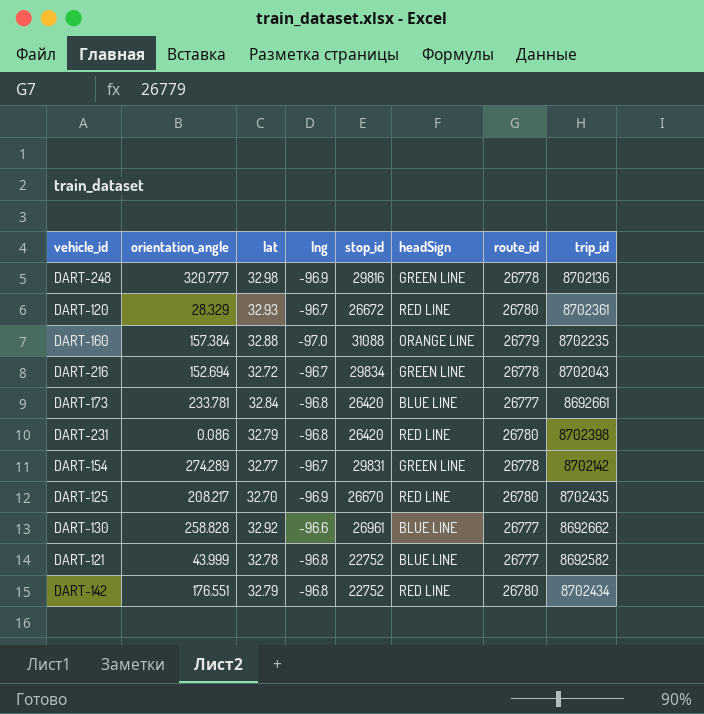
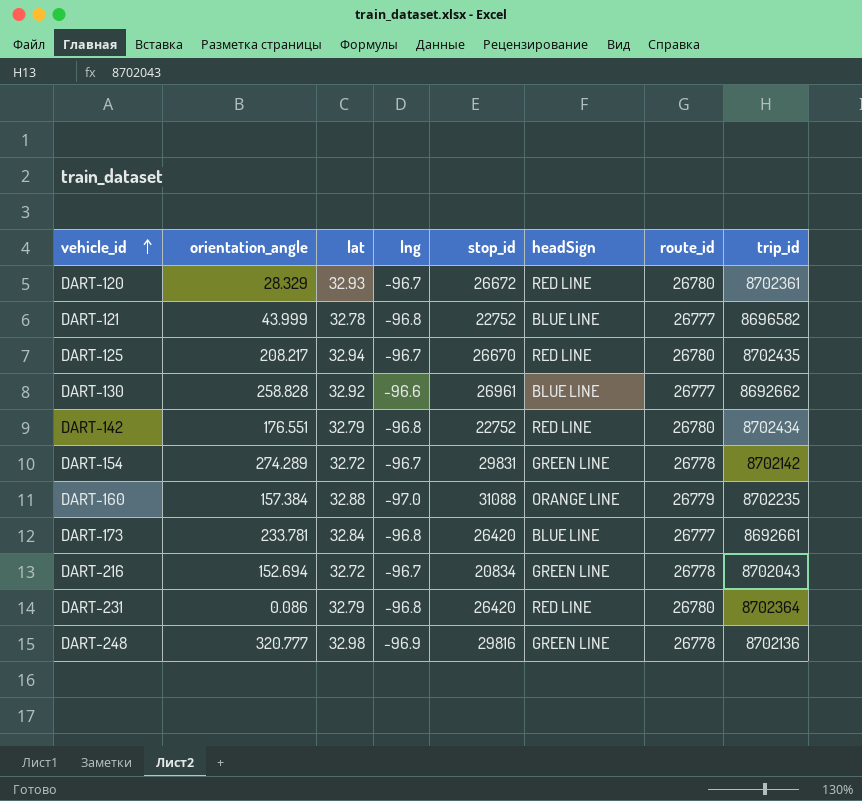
row order: none -> vehicle_id ascending
DART-121 | trip_id: 8692582 -> 8696582
DART-125 | lat: 32.70 -> 32.94
DART-125 | lng: -96.9 -> -96.7
DART-154 | lat: 32.77 -> 32.72
DART-216 | stop_id: 29834 -> 20834
DART-231 | trip_id: 8702398 -> 8702364

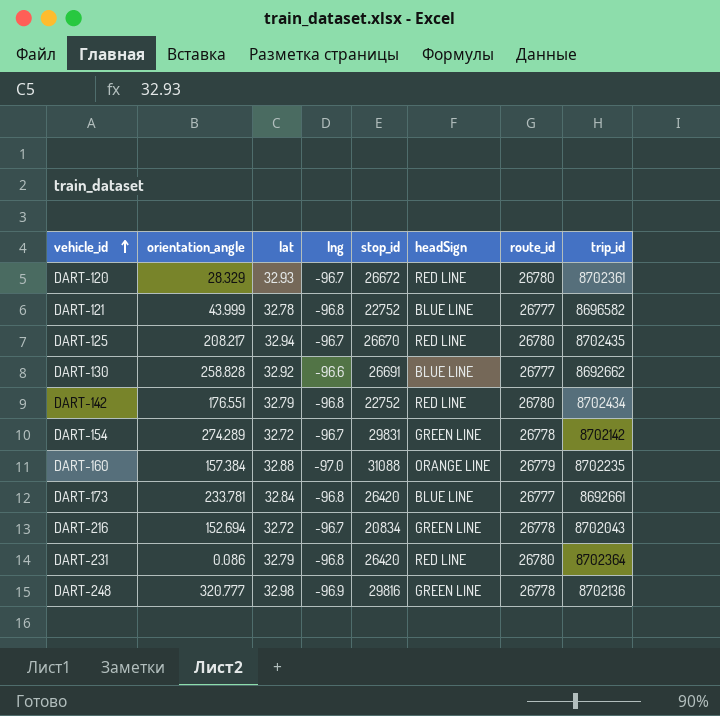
DART-130 | stop_id: 26961 -> 26691

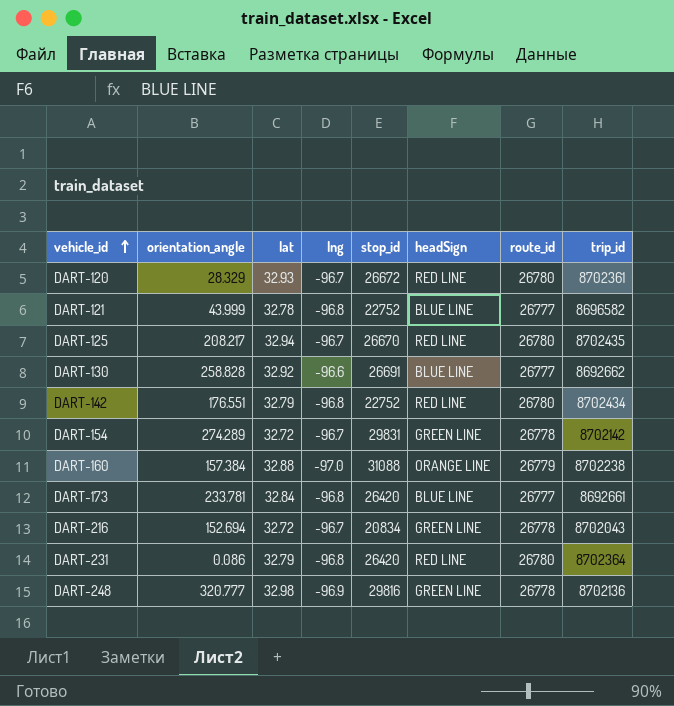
DART-160 | trip_id: 8702235 -> 8702238

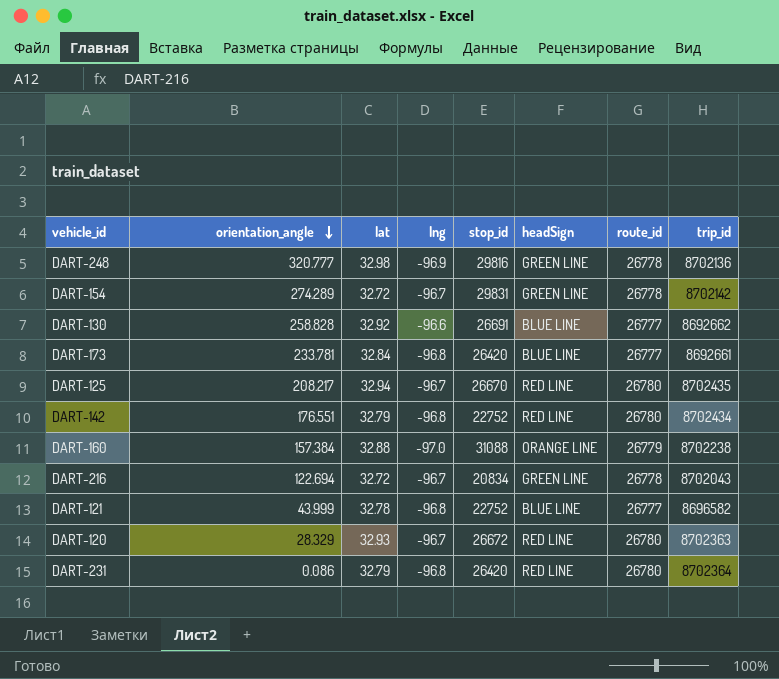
row order: vehicle_id ascending -> orientation_angle descending
DART-216 | orientation_angle: 152.694 -> 122.694
DART-120 | trip_id: 8702361 -> 8702363

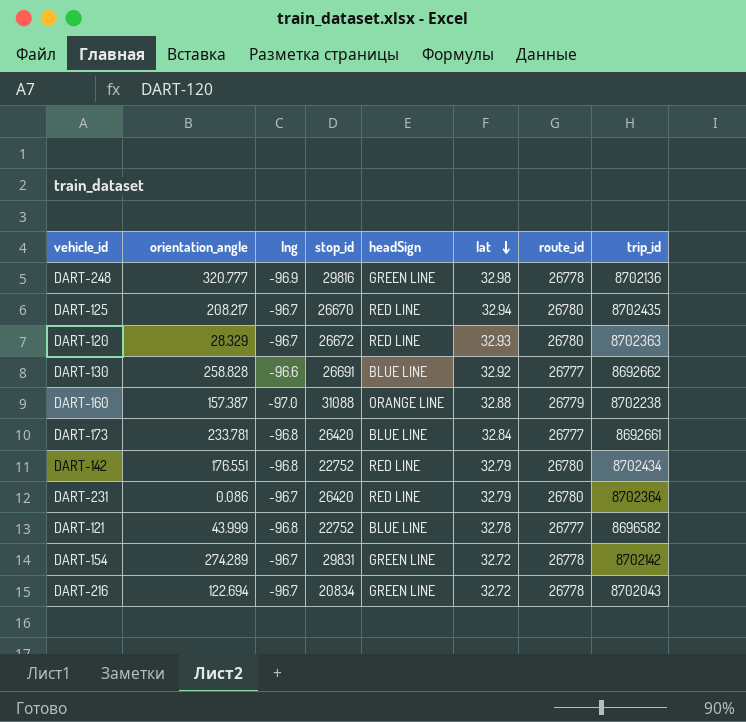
row order: orientation_angle descending -> lat descending
column lat | position: 3 -> 6
DART-160 | orientation_angle: 157.384 -> 157.387
DART-231 | lng: -96.8 -> -96.7

